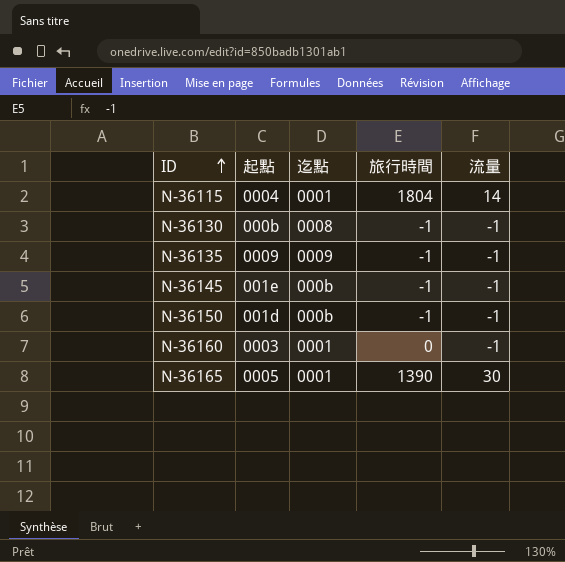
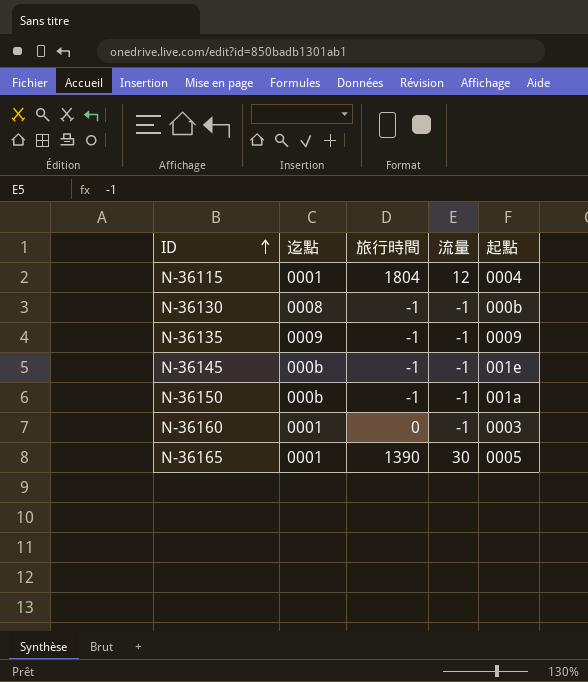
column 起點 | position: 2 -> 5
N-36115 | 流量: 14 -> 12
N-36150 | 起點: 001d -> 001a

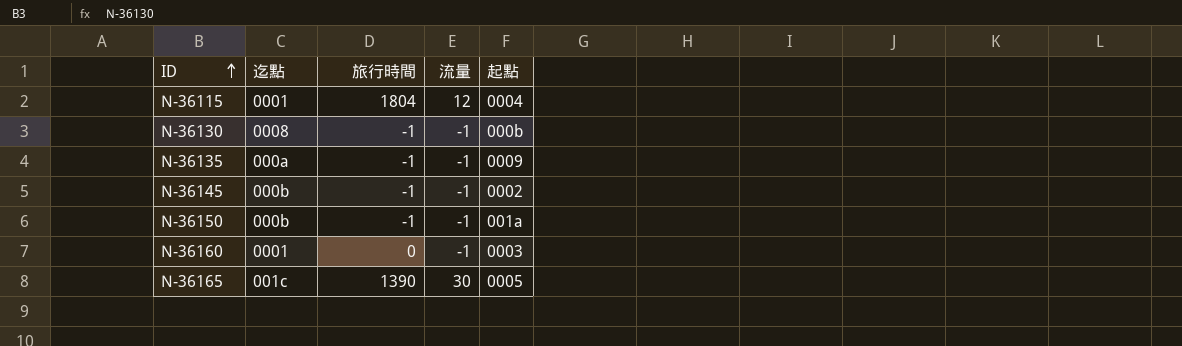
N-36135 | 迄點: 0009 -> 000a
N-36145 | 起點: 001e -> 0002
N-36165 | 迄點: 0001 -> 001c

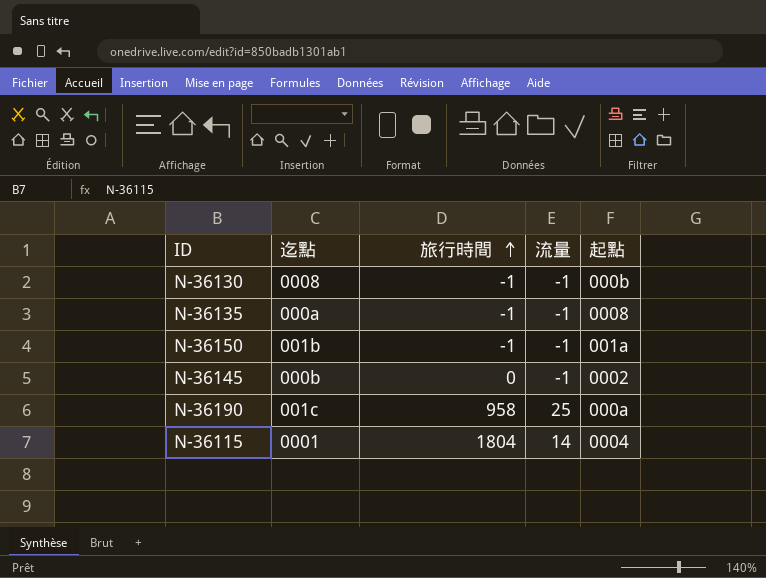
row order: ID ascending -> 旅行時間 ascending
row N-36160: 0001 | 0 | -1 | 0003 -> none
row N-36165: 001c | 1390 | 30 | 0005 -> none
N-36135 | 起點: 0009 -> 0008
N-36150 | 迄點: 000b -> 001b
N-36145 | 旅行時間: -1 -> 0
row N-36190: none -> 001c | 958 | 25 | 000a
N-36115 | 流量: 12 -> 14

